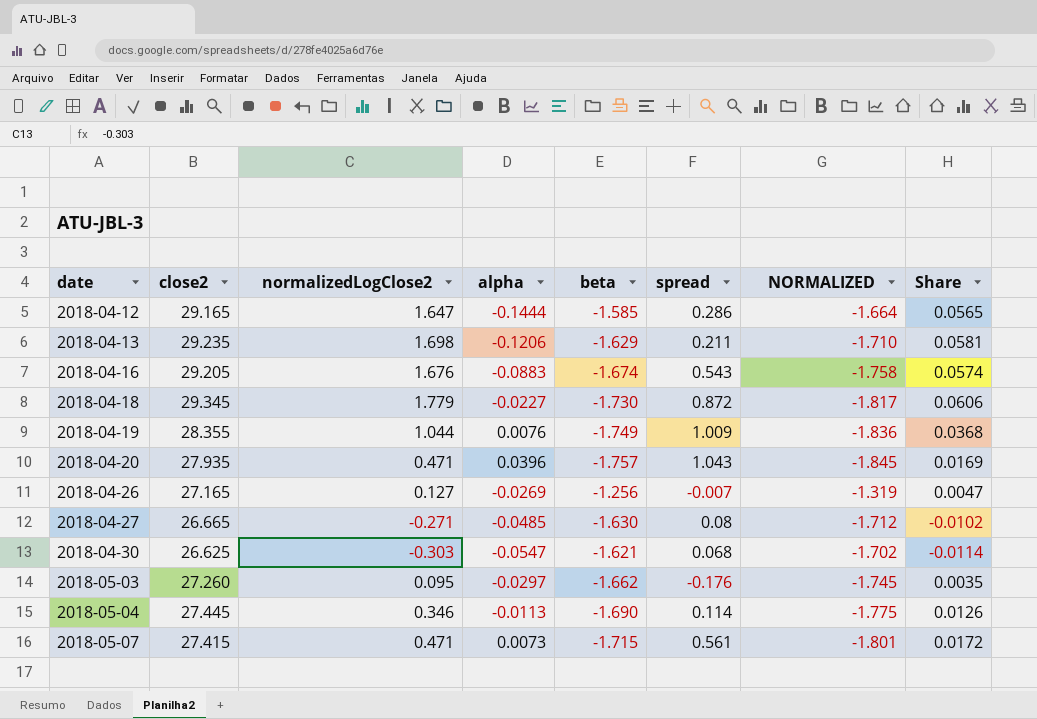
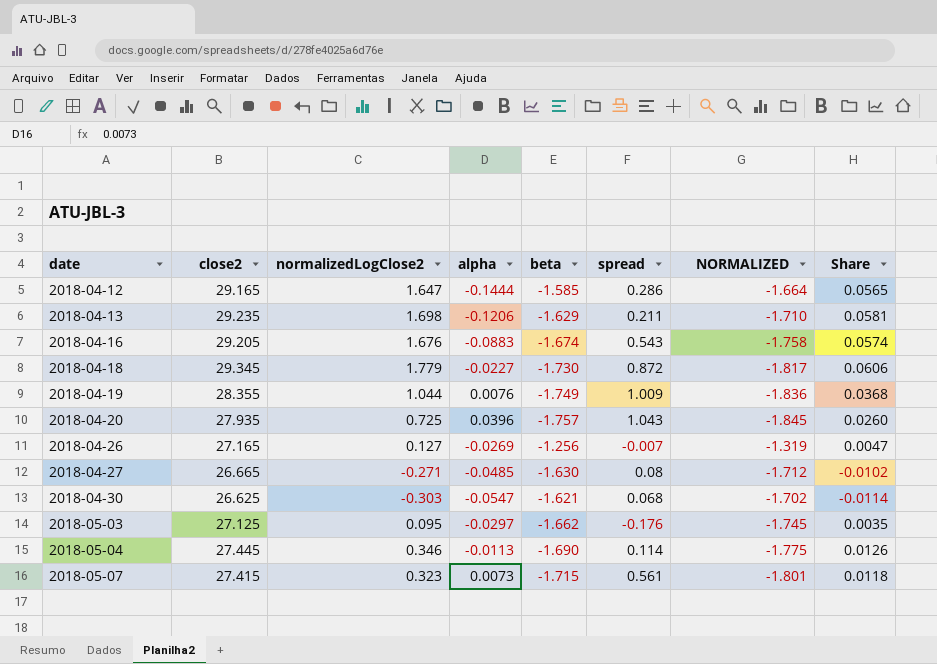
2018-04-20 | normalizedLogClose2: 0.471 -> 0.725
2018-04-20 | Share: 0.0169 -> 0.0260
2018-05-03 | close2: 27.260 -> 27.125
2018-05-07 | normalizedLogClose2: 0.471 -> 0.323
2018-05-07 | Share: 0.0172 -> 0.0118

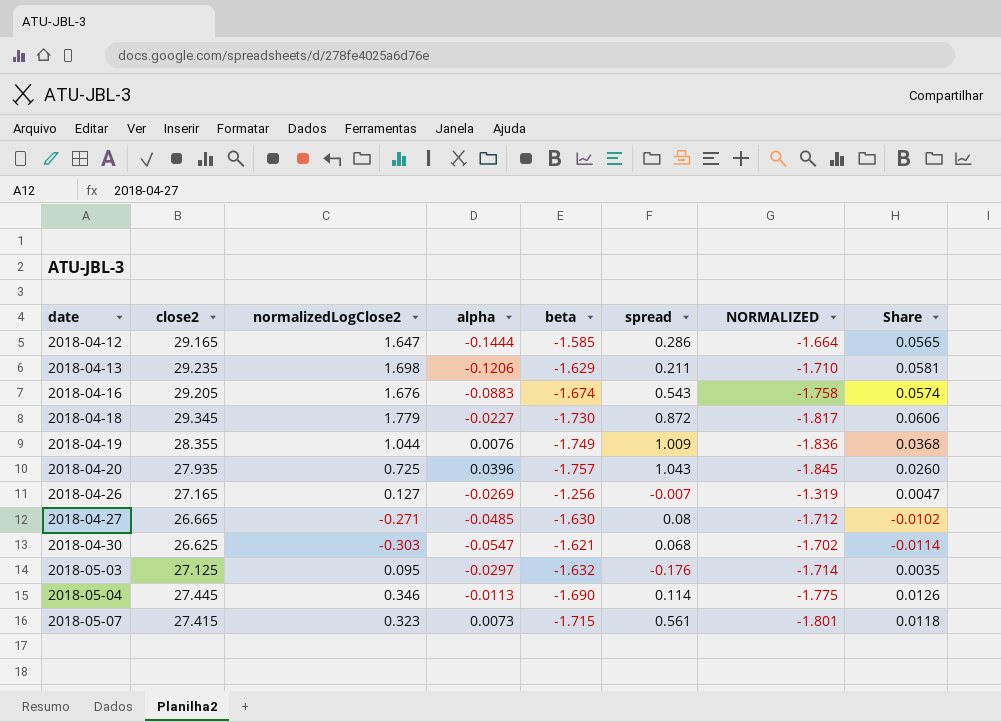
2018-05-03 | beta: -1.662 -> -1.632
2018-05-03 | NORMALIZED: -1.745 -> -1.714

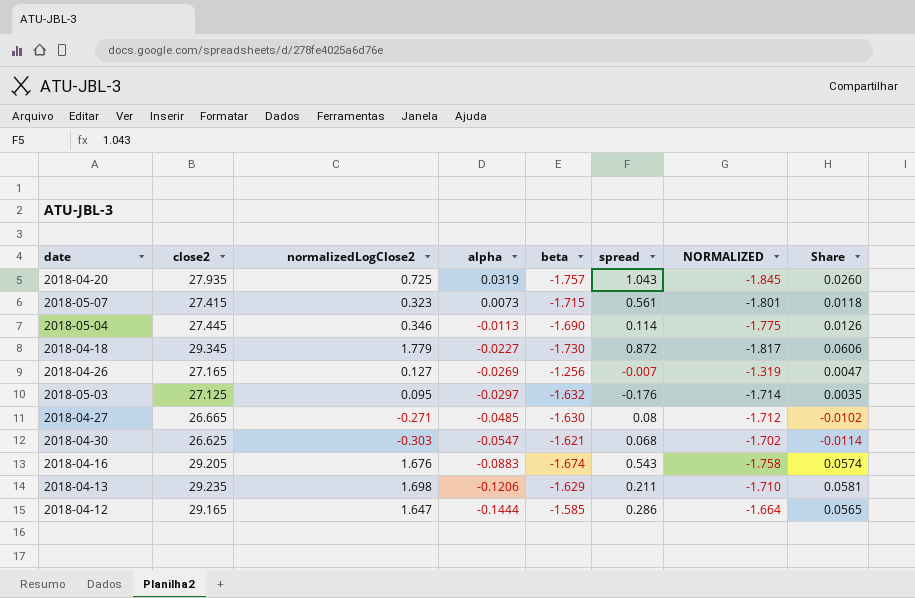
row order: date ascending -> alpha descending
row 2018-04-19: 28.355 | 1.044 | 0.0076 | -1.749 | 1.009 | -1.836 | 0.0368 -> none
2018-04-20 | alpha: 0.0396 -> 0.0319

